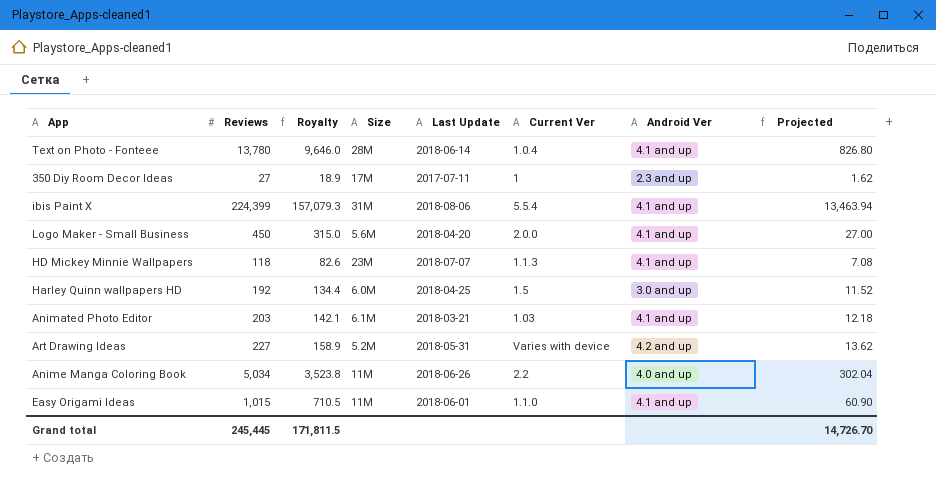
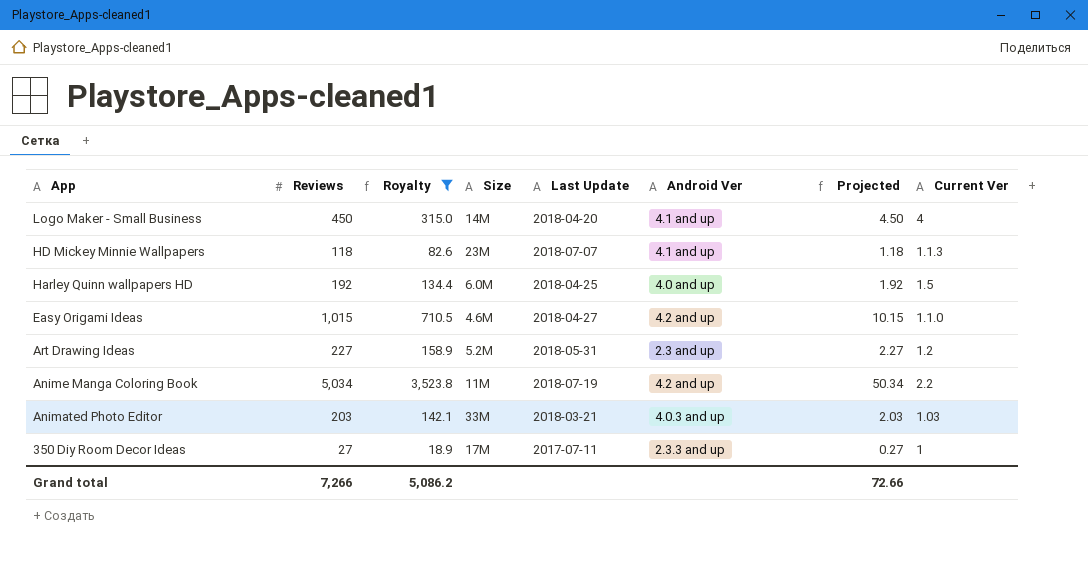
filter: none -> Royalty <= 3,523.8
row order: none -> App descending
column Projected | formula: [Reviews] * 0.06 -> [Reviews] * 0.01
column Current Ver | position: 6 -> 8
Logo Maker - Small Business | Size: 5.6M -> 14M
Logo Maker - Small Business | Current Ver: 2.0.0 -> 4
Harley Quinn wallpapers HD | Android Ver: 3.0 and up -> 4.0 and up
Easy Origami Ideas | Size: 11M -> 4.6M
Easy Origami Ideas | Last Update: 2018-06-01 -> 2018-04-27
Easy Origami Ideas | Android Ver: 4.1 and up -> 4.2 and up
Art Drawing Ideas | Android Ver: 4.2 and up -> 2.3 and up
Art Drawing Ideas | Current Ver: Varies with device -> 1.2
Anime Manga Coloring Book | Last Update: 2018-06-26 -> 2018-07-19
Anime Manga Coloring Book | Android Ver: 4.0 and up -> 4.2 and up
Animated Photo Editor | Size: 6.1M -> 33M
Animated Photo Editor | Android Ver: 4.1 and up -> 4.0.3 and up
350 Diy Room Decor Ideas | Android Ver: 2.3 and up -> 2.3.3 and up
Grand total | Reviews: 245,445 -> 7,266
Grand total | Royalty: 171,811.5 -> 5,086.2
Grand total | Projected: 14,726.70 -> 72.66

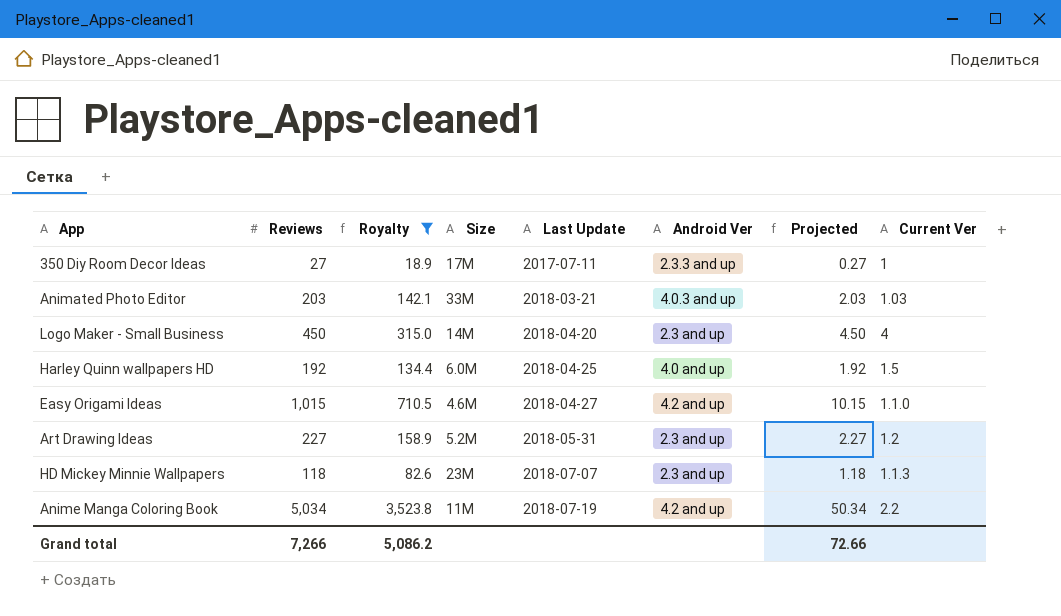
row order: App descending -> Last Update ascending
Logo Maker - Small Business | Android Ver: 4.1 and up -> 2.3 and up
HD Mickey Minnie Wallpapers | Android Ver: 4.1 and up -> 2.3 and up

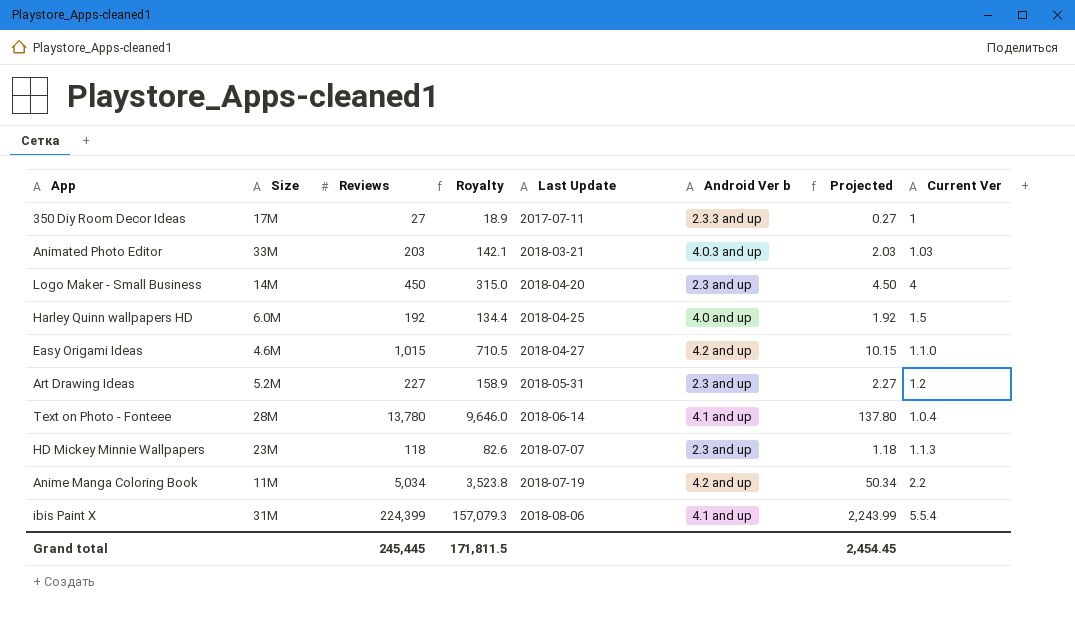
filter: Royalty <= 3,523.8 -> none
column Size | position: 4 -> 2
column name: Android Ver -> Android Ver b
Grand total | Reviews: 7,266 -> 245,445
Grand total | Royalty: 5,086.2 -> 171,811.5
Grand total | Projected: 72.66 -> 2,454.45

